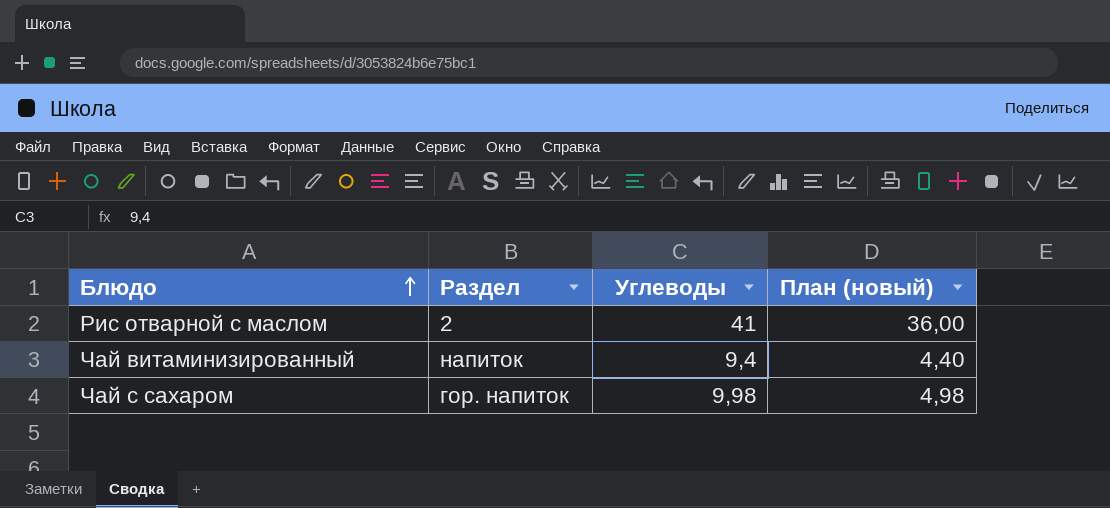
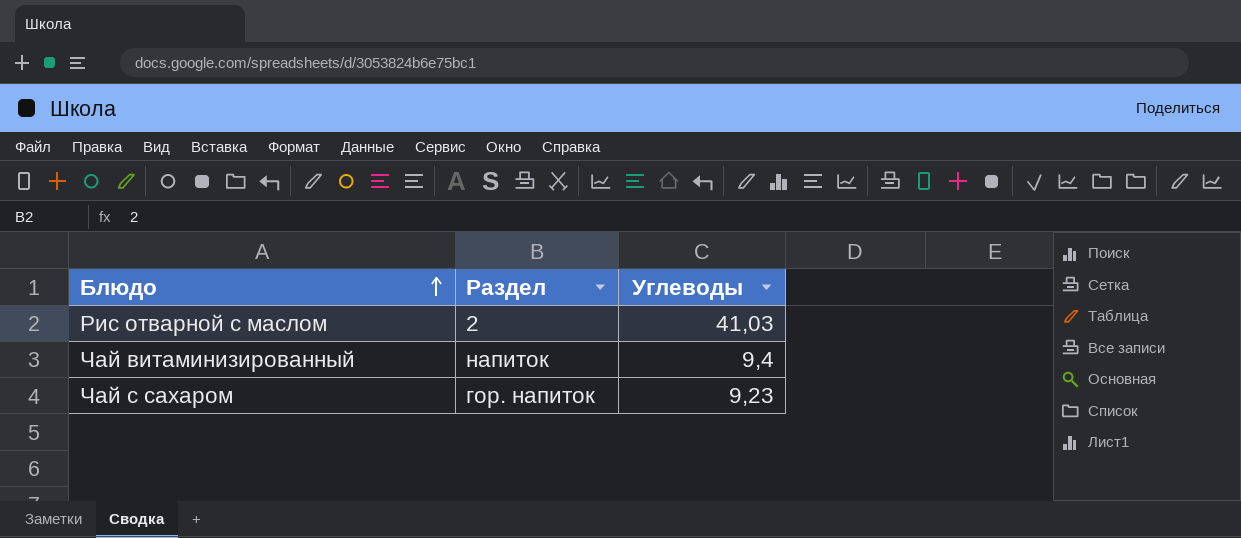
column План (новый) | formula: [Углеводы] - 5 -> none
Рис отварной с маслом | Углеводы: 41 -> 41,03
Чай с сахаром | Углеводы: 9,98 -> 9,23

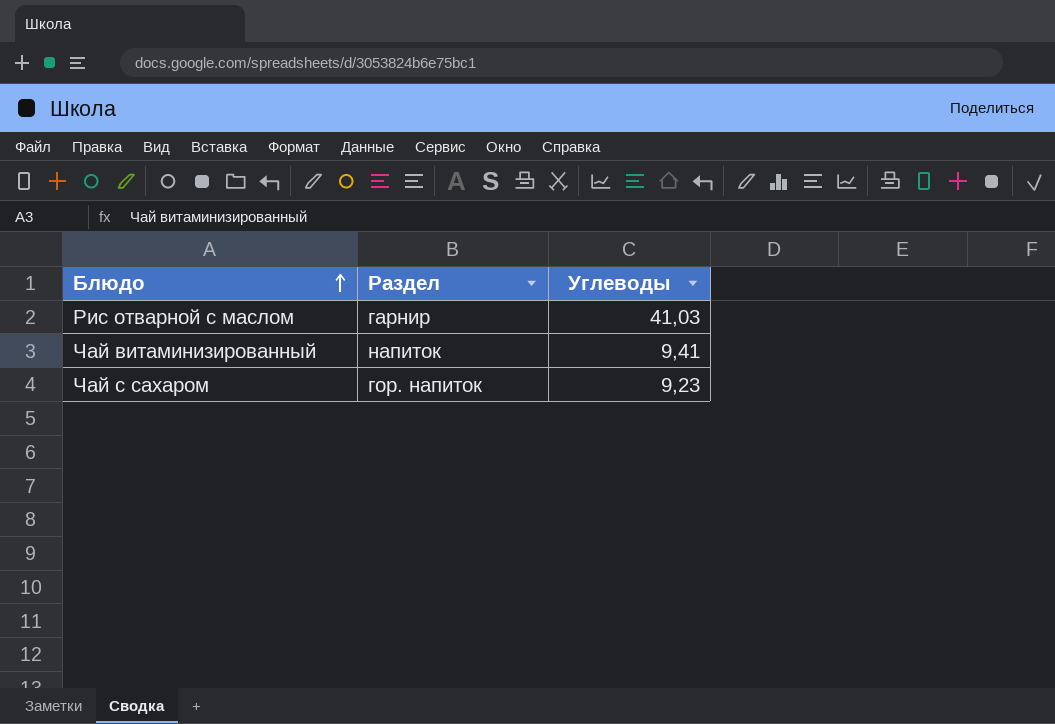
Рис отварной с маслом | Раздел: 2 -> гарнир
Чай витаминизированный | Углеводы: 9,4 -> 9,41

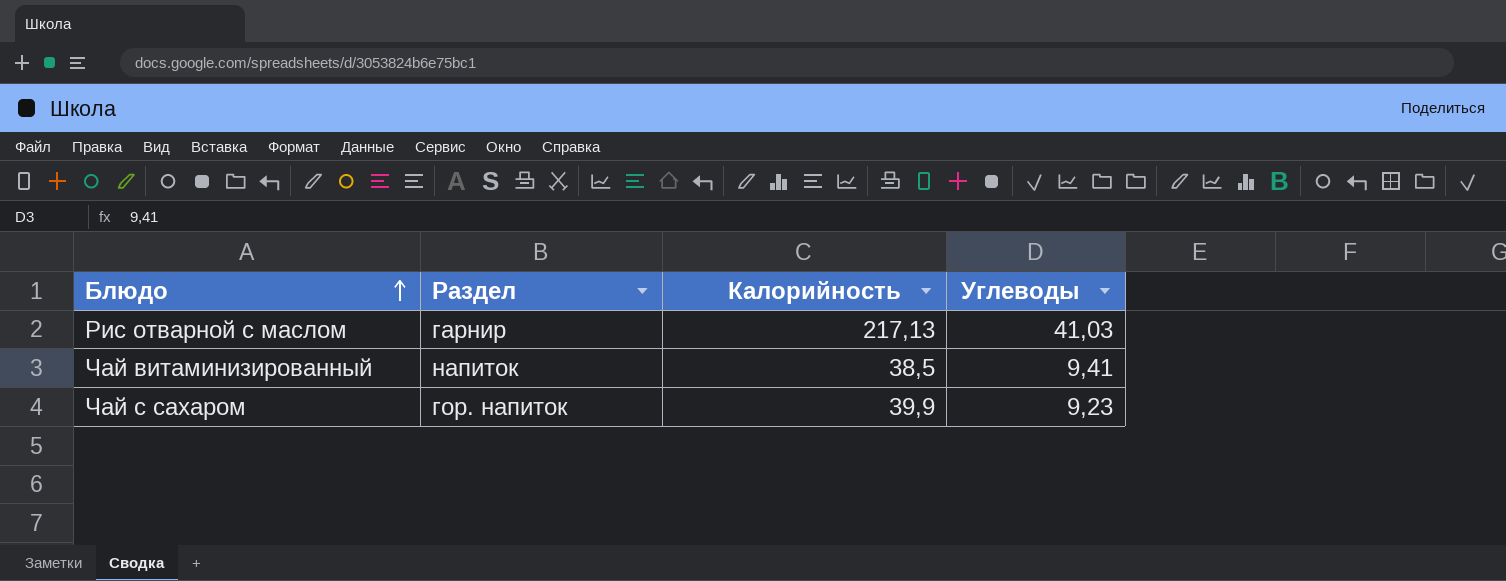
column Калорийность | position: none -> 3

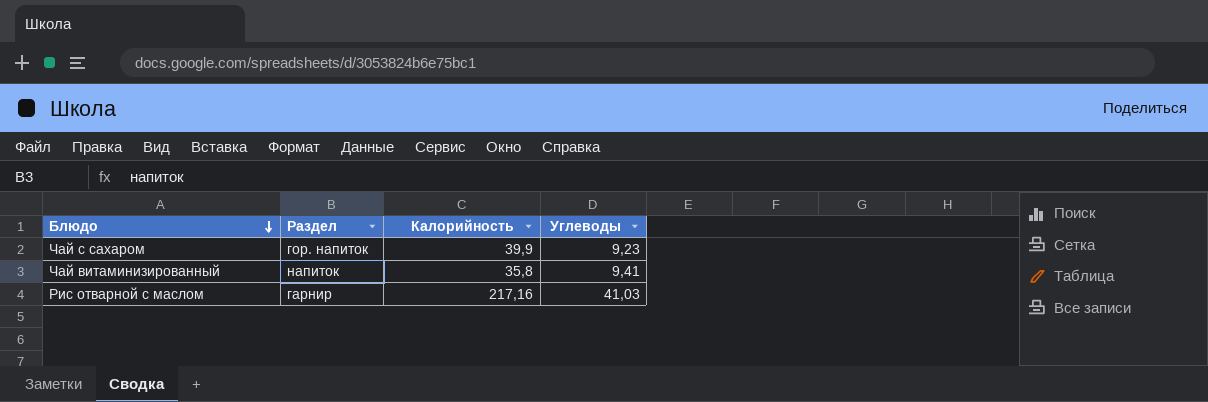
row order: Блюдо ascending -> Блюдо descending
Чай витаминизированный | Калорийность: 38,5 -> 35,8
Рис отварной с маслом | Калорийность: 217,13 -> 217,16

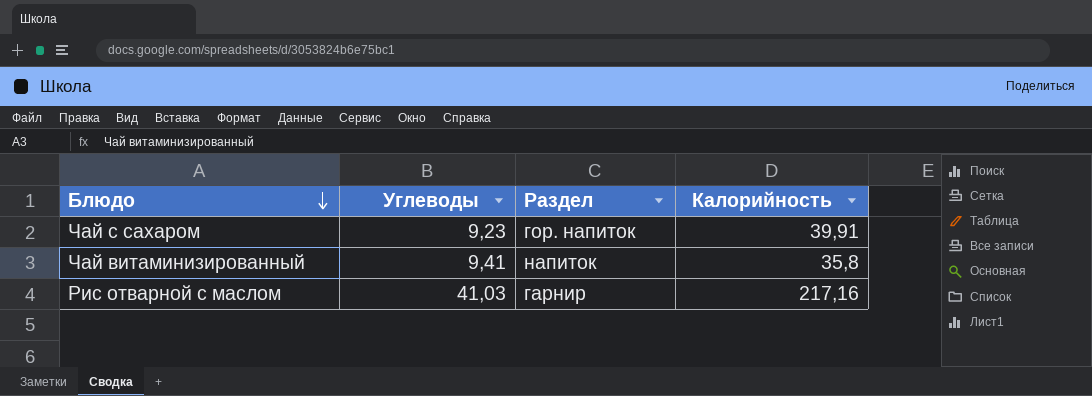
column Углеводы | position: 4 -> 2
Чай с сахаром | Калорийность: 39,9 -> 39,91

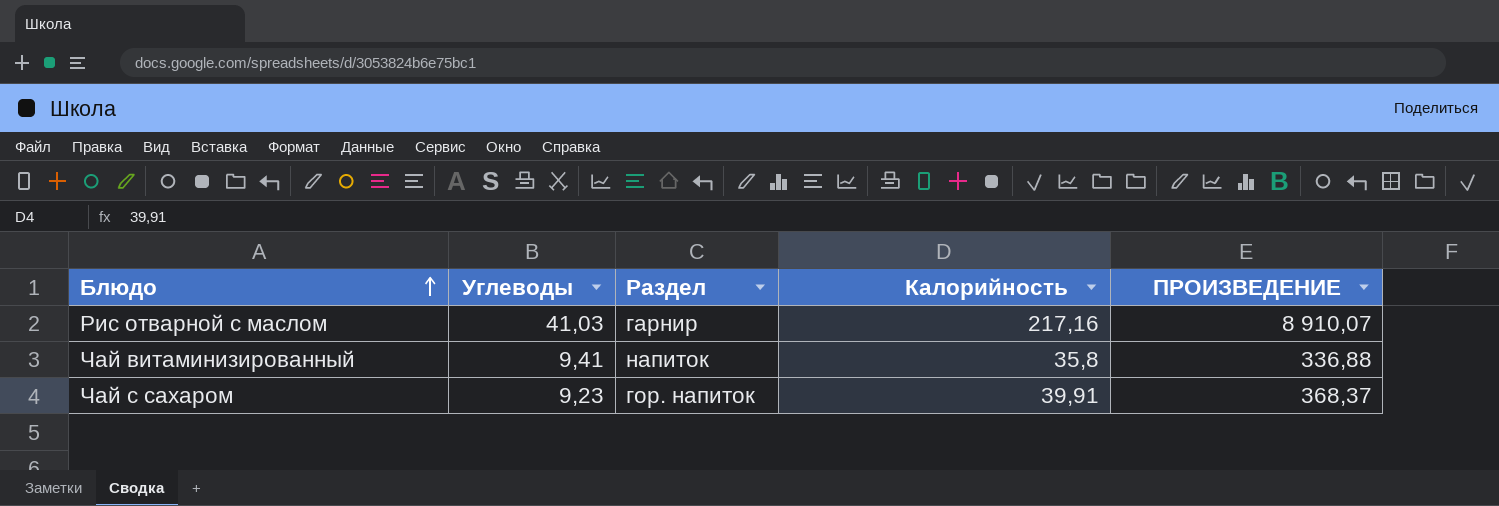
row order: Блюдо descending -> Блюдо ascending
column ПРОИЗВЕДЕНИЕ | formula: none -> [Углеводы] * [Калорийность]

